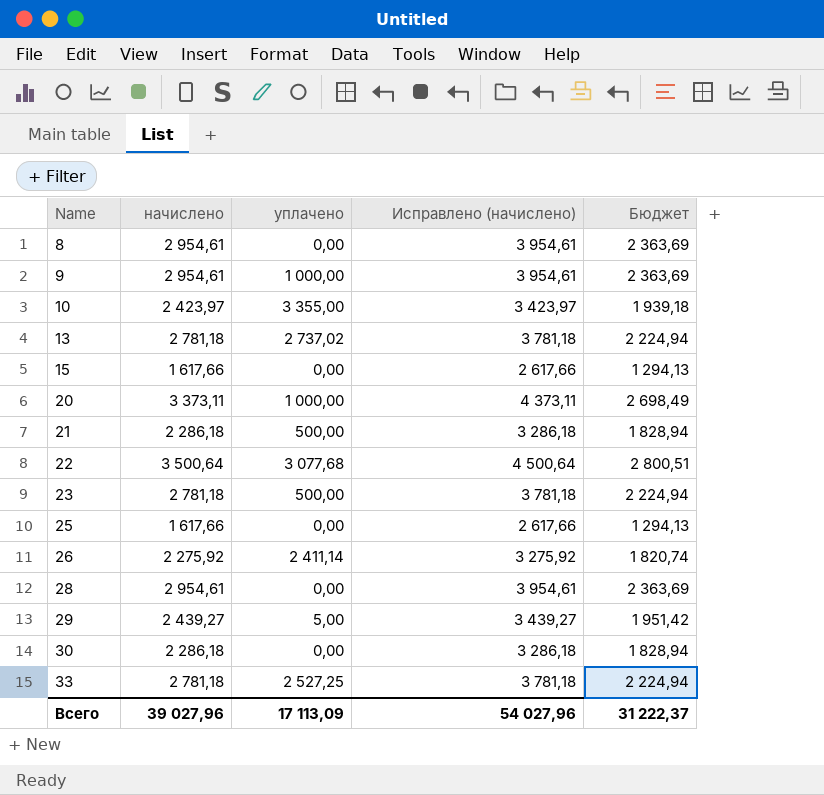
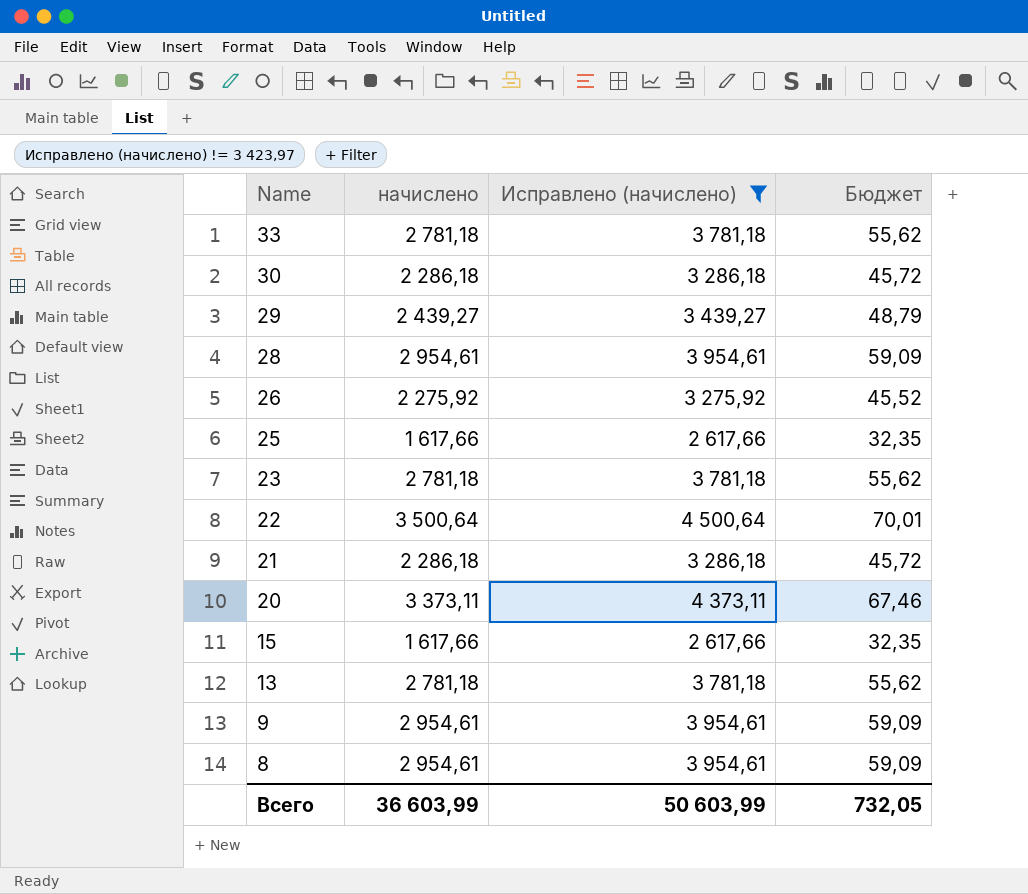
filter: none -> Исправлено (начислено) != 3 423,97
row order: Name ascending -> Name descending
column уплачено | position: 3 -> none
column Бюджет | formula: [начислено] * 0,8 -> [начислено] * 0,02
Всего | начислено: 39 027,96 -> 36 603,99
Всего | Исправлено (начислено): 54 027,96 -> 50 603,99
Всего | Бюджет: 31 222,37 -> 732,05

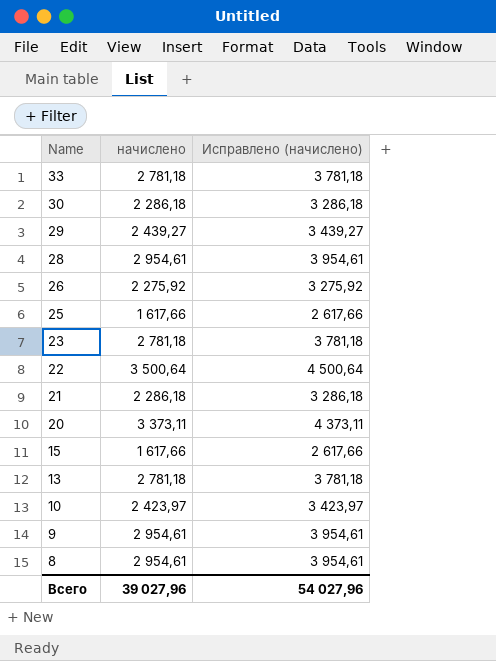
filter: Исправлено (начислено) != 3 423,97 -> none
column Бюджет | formula: [начислено] * 0,02 -> none
Всего | начислено: 36 603,99 -> 39 027,96
Всего | Исправлено (начислено): 50 603,99 -> 54 027,96

